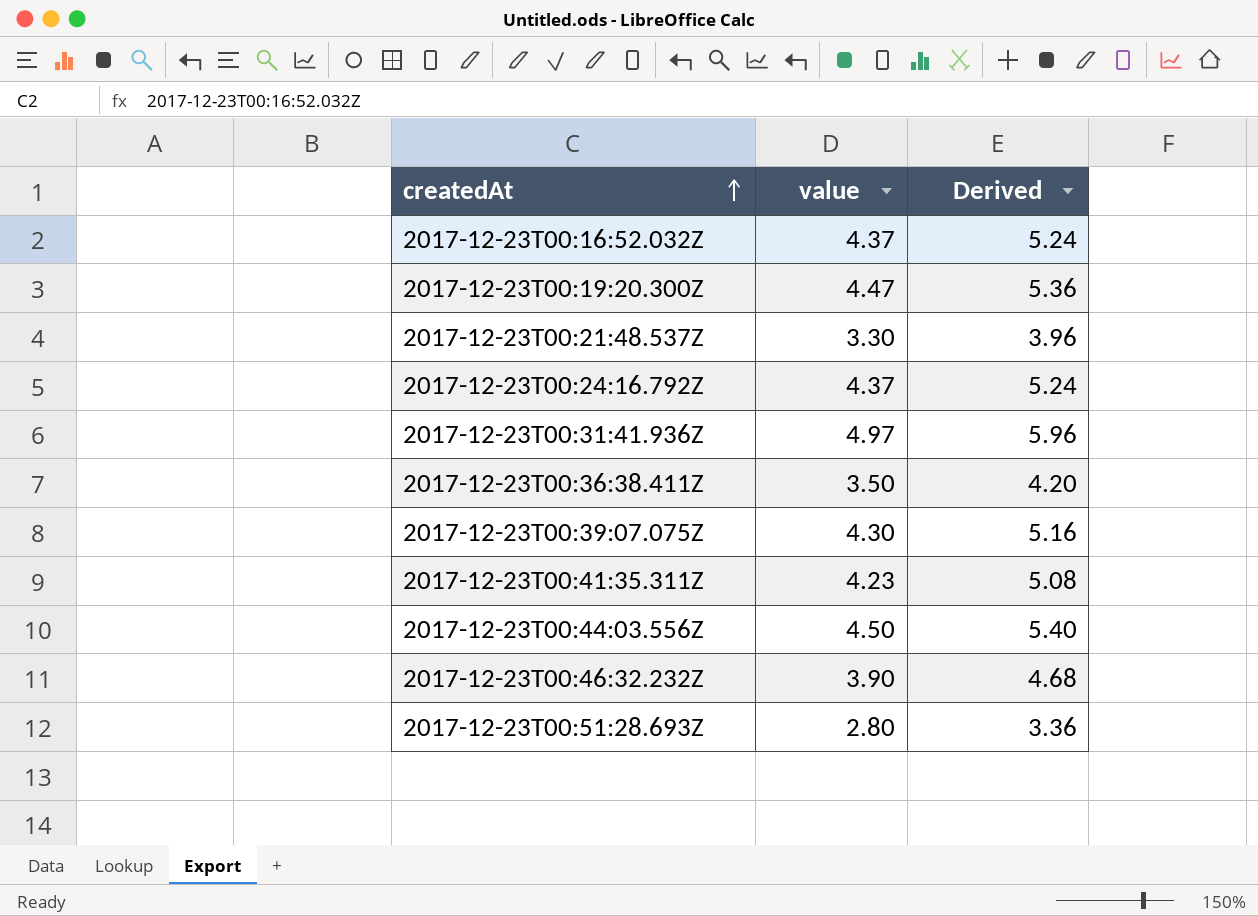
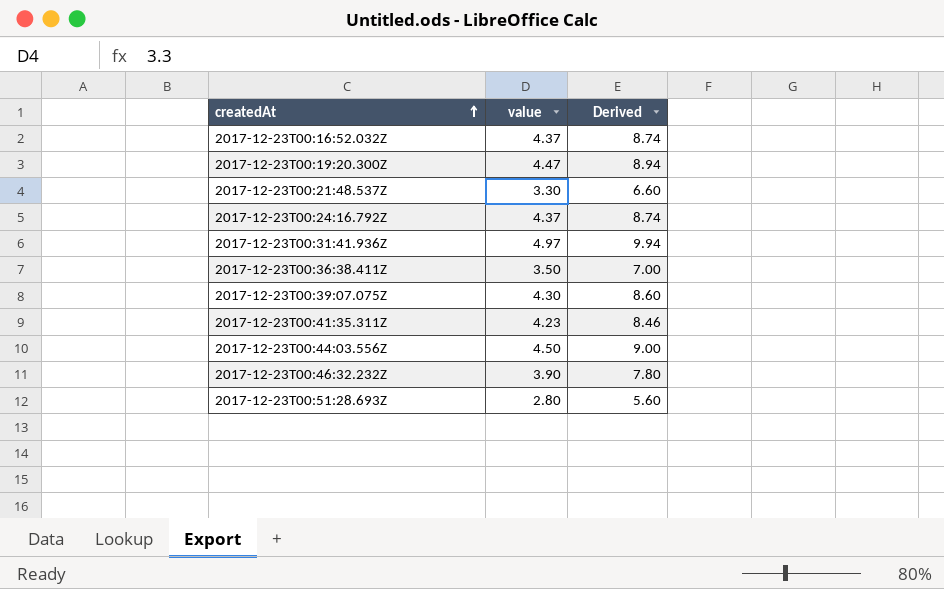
column Derived | formula: [value] * 1.2 -> [value] * 2

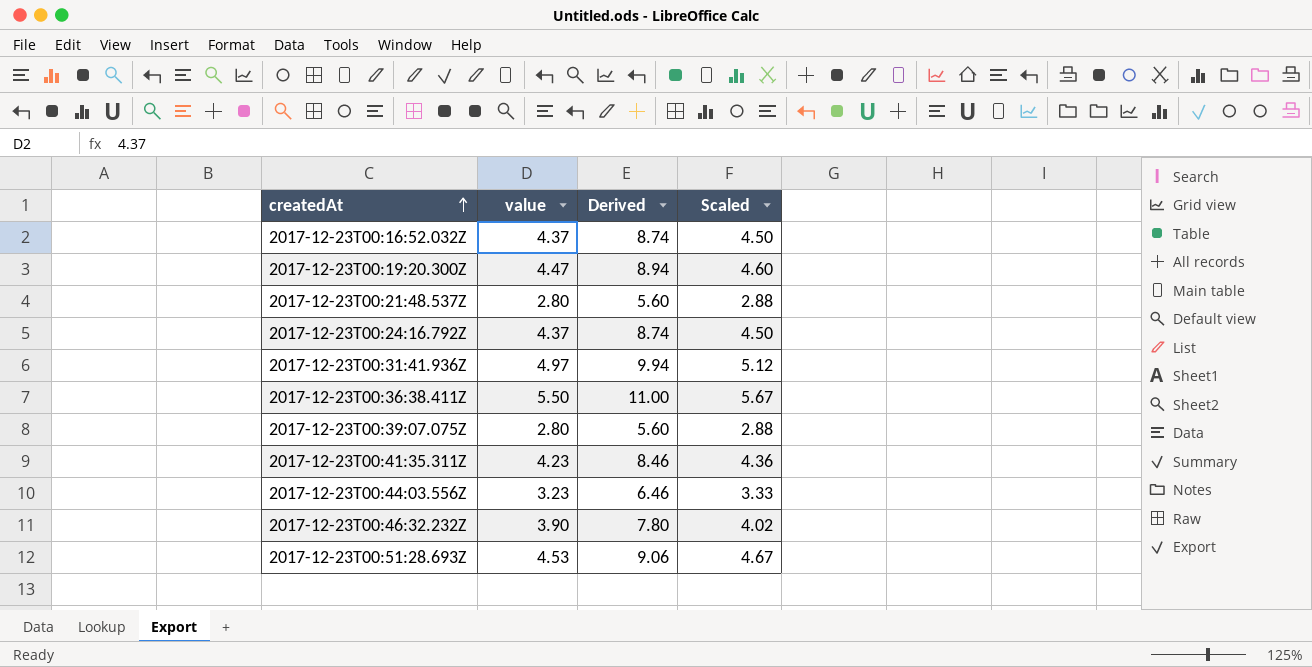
column Scaled | formula: none -> [value] * 1.03
2017-12-23T00:21:48.537Z | value: 3.30 -> 2.80
2017-12-23T00:21:48.537Z | Derived: 6.60 -> 5.60
2017-12-23T00:36:38.411Z | value: 3.50 -> 5.50
2017-12-23T00:36:38.411Z | Derived: 7.00 -> 11.00
2017-12-23T00:39:07.075Z | value: 4.30 -> 2.80
2017-12-23T00:39:07.075Z | Derived: 8.60 -> 5.60
2017-12-23T00:44:03.556Z | value: 4.50 -> 3.23
2017-12-23T00:44:03.556Z | Derived: 9.00 -> 6.46
2017-12-23T00:51:28.693Z | value: 2.80 -> 4.53
2017-12-23T00:51:28.693Z | Derived: 5.60 -> 9.06

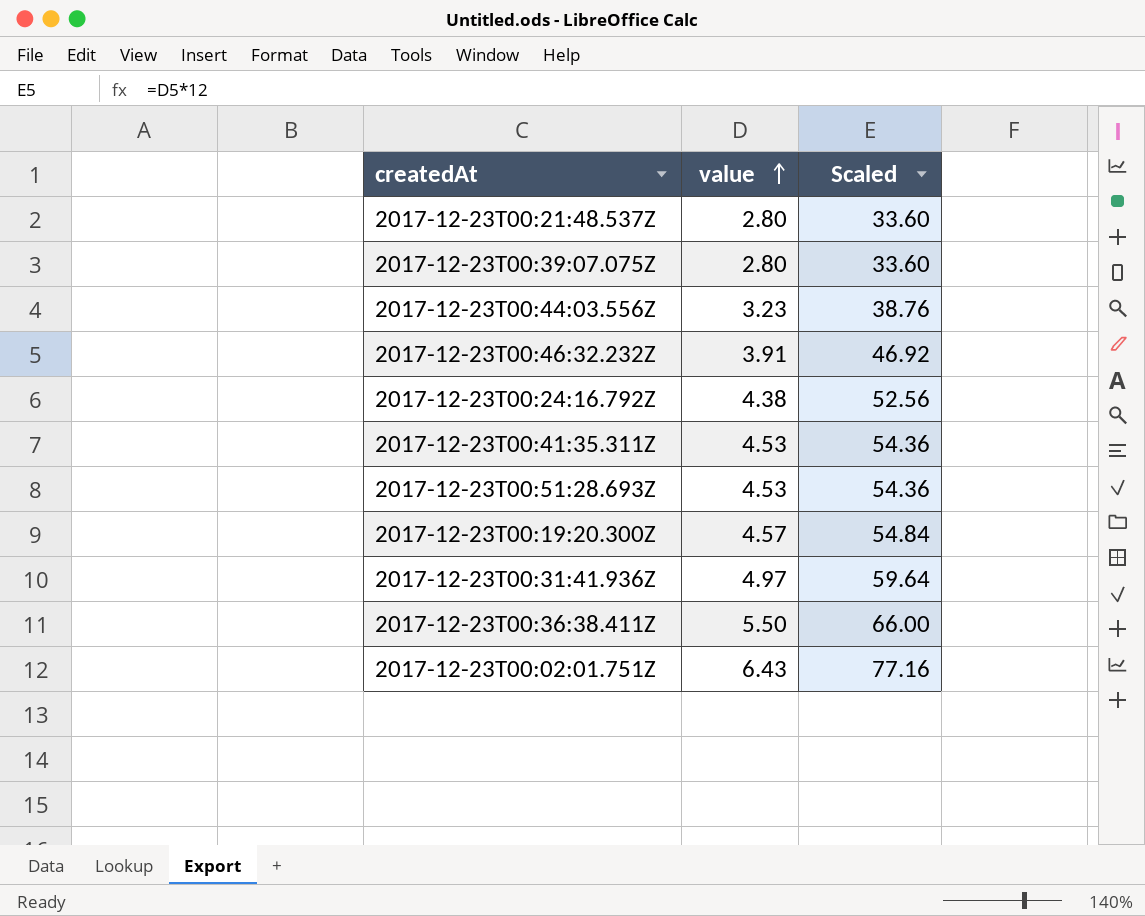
row order: createdAt ascending -> value ascending
column Derived | formula: [value] * 2 -> none
column Scaled | formula: [value] * 1.03 -> [value] * 12
row 2017-12-23T00:16:52.032Z: 4.37 | 8.74 | 4.50 -> none
2017-12-23T00:46:32.232Z | value: 3.90 -> 3.91
2017-12-23T00:24:16.792Z | value: 4.37 -> 4.38
2017-12-23T00:41:35.311Z | value: 4.23 -> 4.53
2017-12-23T00:19:20.300Z | value: 4.47 -> 4.57
row 2017-12-23T00:02:01.751Z: none -> 6.43 | 77.16

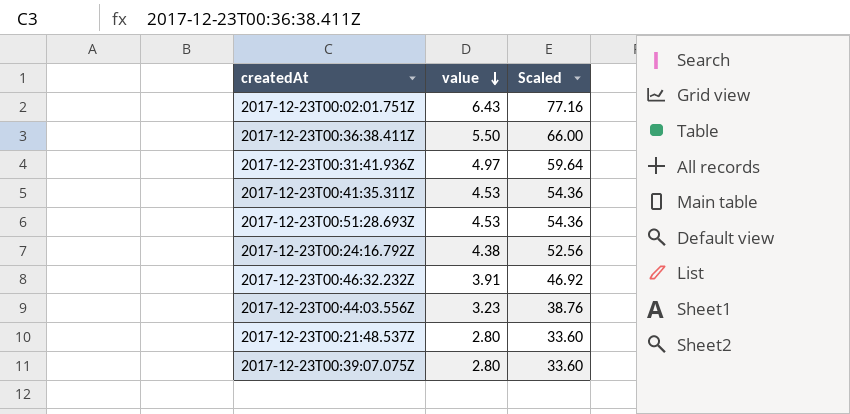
row order: value ascending -> value descending
row 2017-12-23T00:19:20.300Z: 4.57 | 54.84 -> none

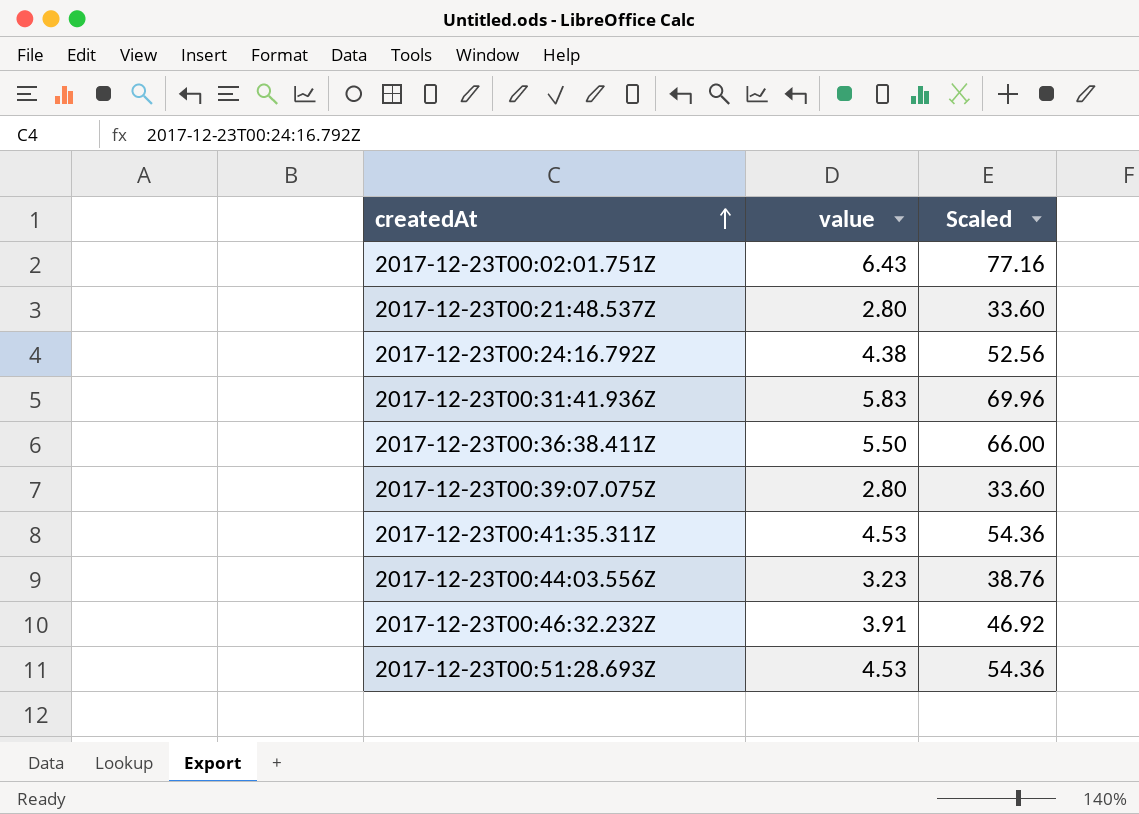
row order: value descending -> createdAt ascending
2017-12-23T00:31:41.936Z | value: 4.97 -> 5.83
2017-12-23T00:31:41.936Z | Scaled: 59.64 -> 69.96

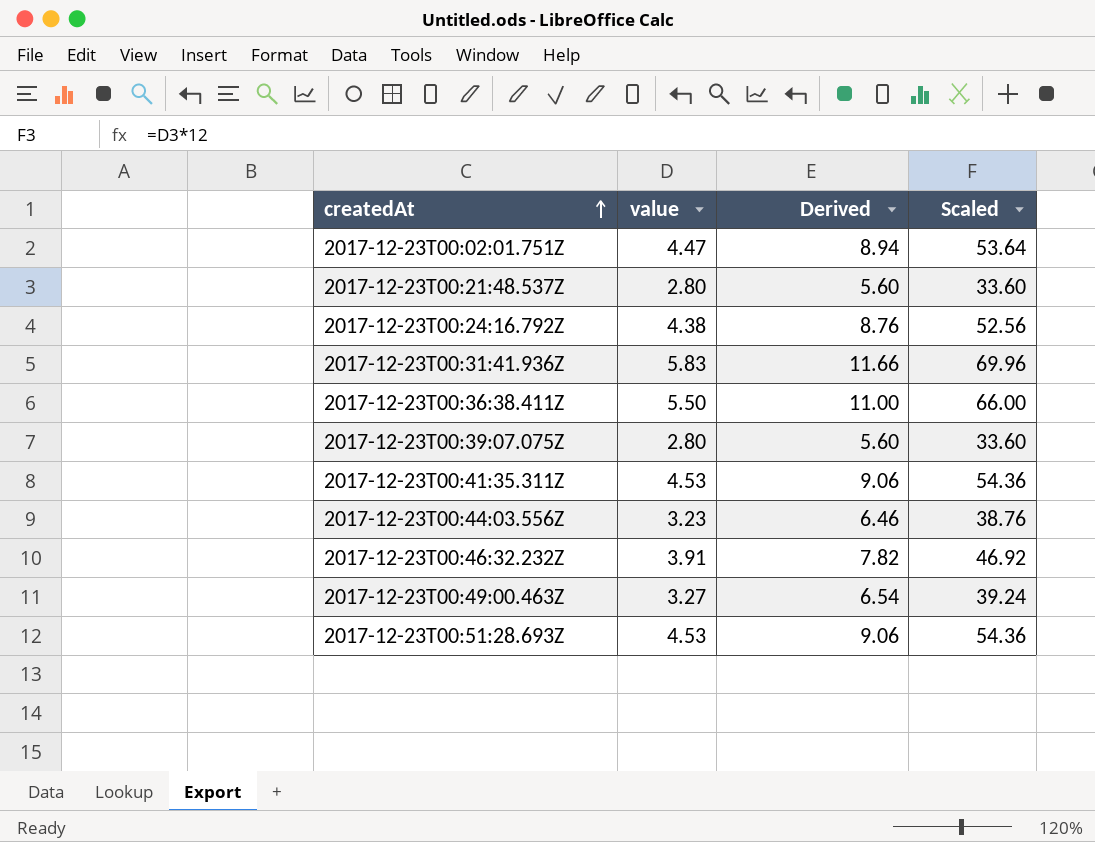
column Derived | formula: none -> [value] * 2
2017-12-23T00:02:01.751Z | value: 6.43 -> 4.47
2017-12-23T00:02:01.751Z | Scaled: 77.16 -> 53.64
row 2017-12-23T00:49:00.463Z: none -> 3.27 | 6.54 | 39.24

